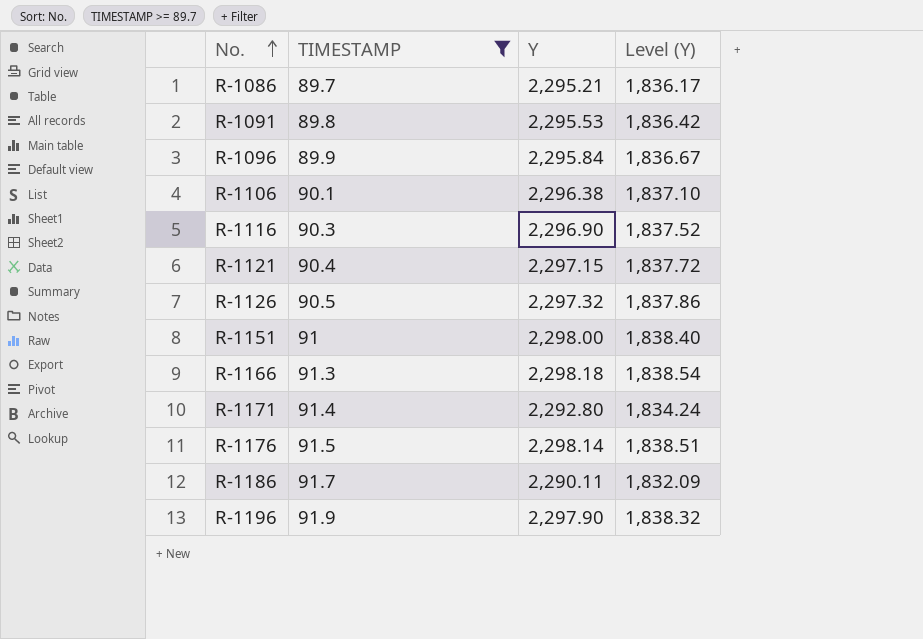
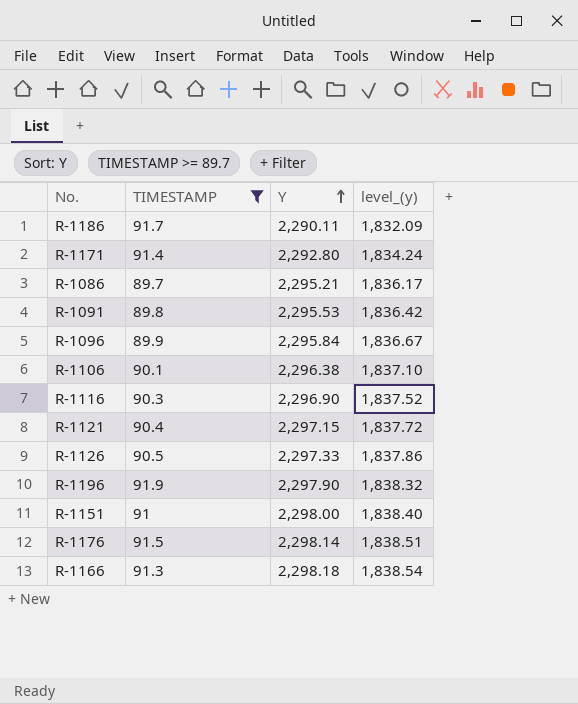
row order: No. ascending -> Y ascending
column name: Level (Y) -> level_(y)
R-1126 | Y: 2,297.32 -> 2,297.33

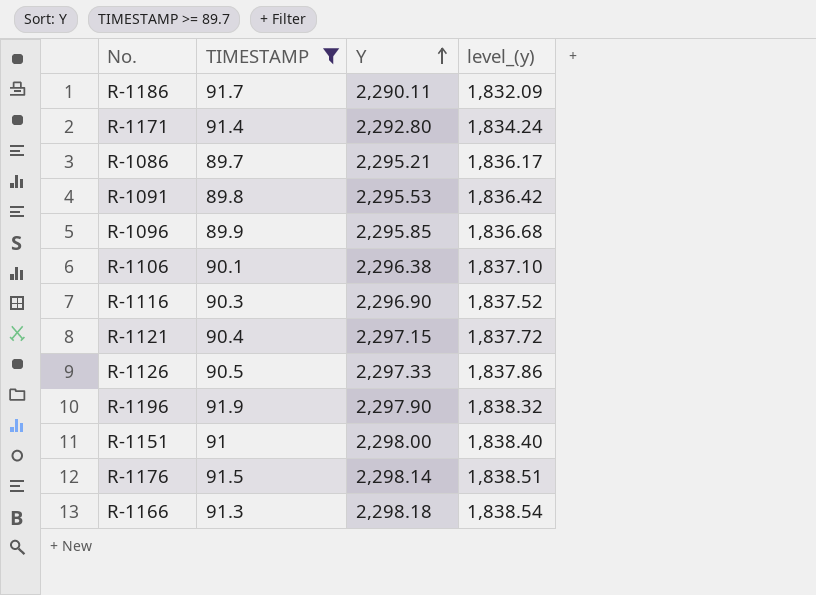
R-1096 | Y: 2,295.84 -> 2,295.85
R-1096 | level_(y): 1,836.67 -> 1,836.68

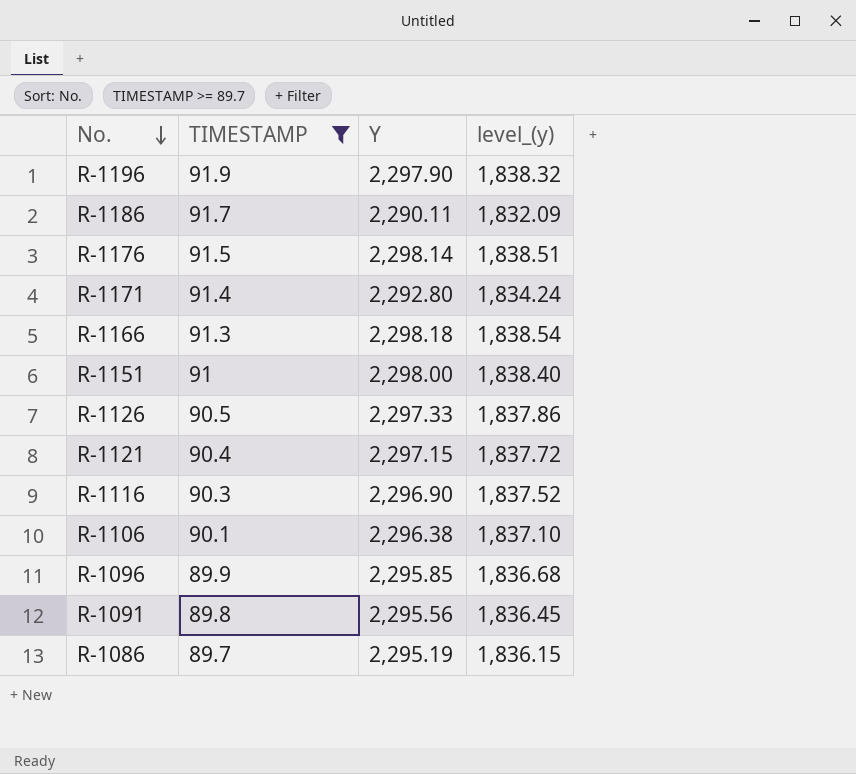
row order: Y ascending -> No. descending
R-1091 | Y: 2,295.53 -> 2,295.56
R-1091 | level_(y): 1,836.42 -> 1,836.45
R-1086 | Y: 2,295.21 -> 2,295.19
R-1086 | level_(y): 1,836.17 -> 1,836.15

